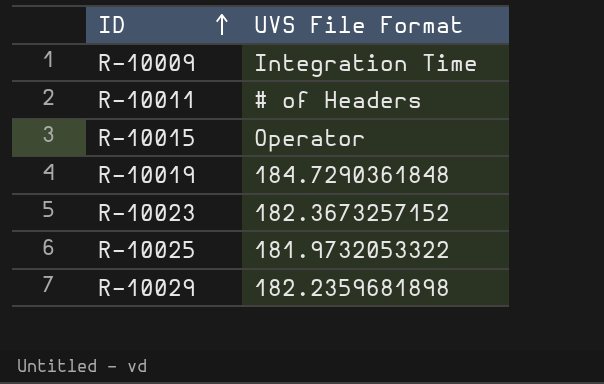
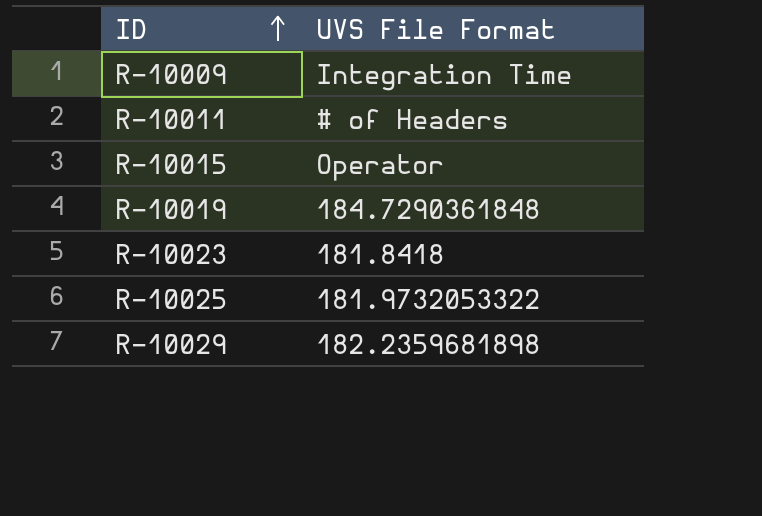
R-10023 | UVS File Format: 182.3673257152 -> 181.8418

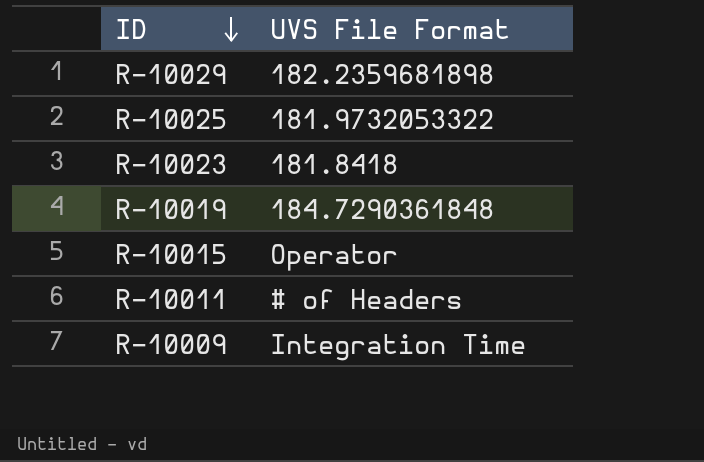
row order: ID ascending -> ID descending

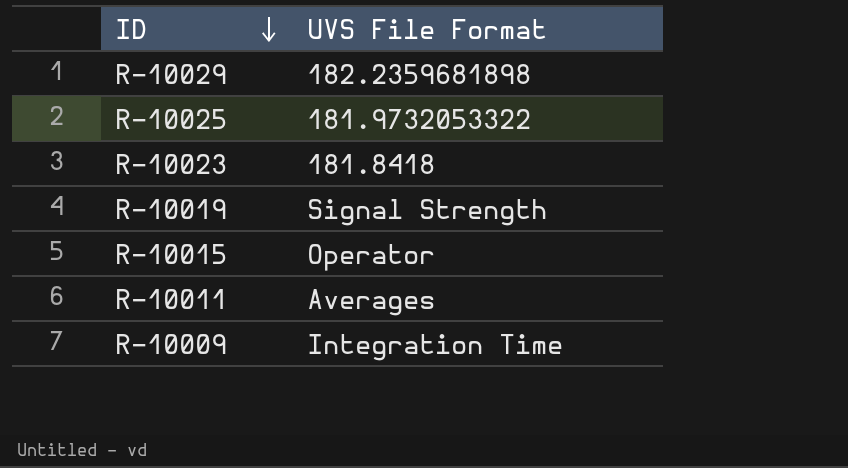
R-10019 | UVS File Format: 184.7290361848 -> Signal Strength
R-10011 | UVS File Format: # of Headers -> Averages

